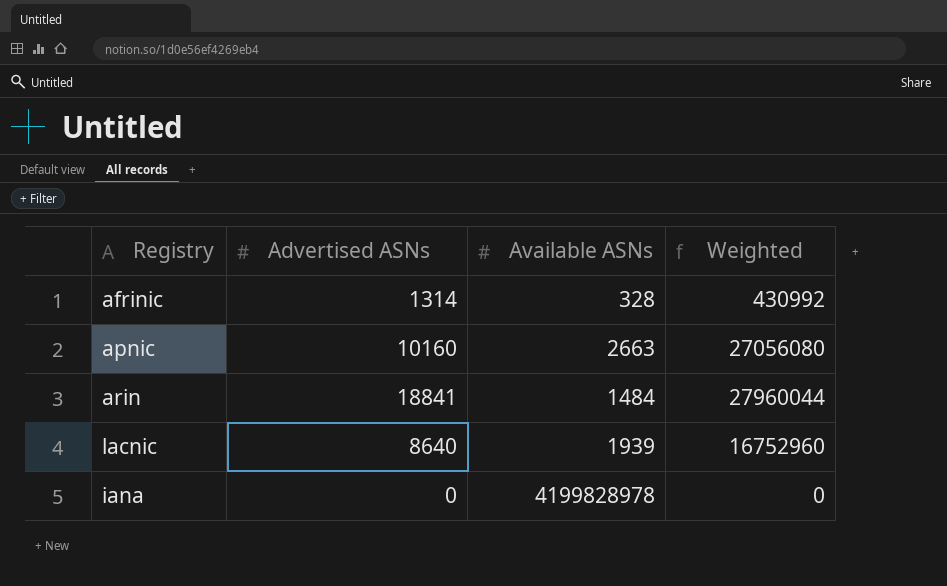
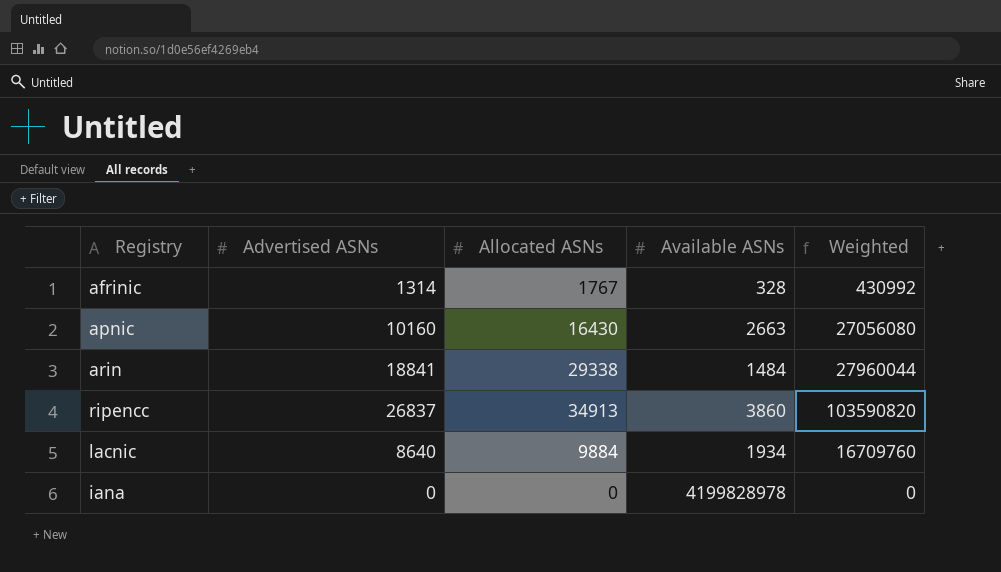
column Allocated ASNs | position: none -> 3
row ripencc: none -> 26837 | 34913 | 3860 | 103590820
lacnic | Available ASNs: 1939 -> 1934
lacnic | Weighted: 16752960 -> 16709760

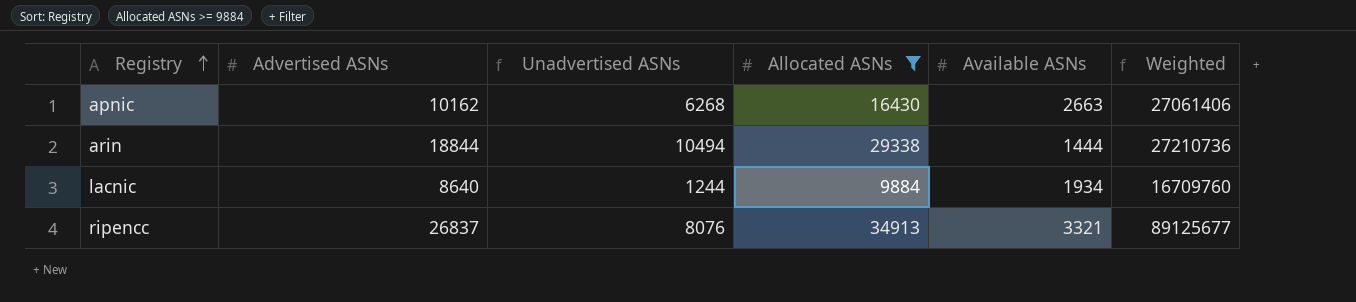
filter: none -> Allocated ASNs >= 9884
row order: none -> Registry ascending
column Unadvertised ASNs | formula: none -> [Allocated ASNs] - [Advertised ASNs]
apnic | Advertised ASNs: 10160 -> 10162
apnic | Weighted: 27056080 -> 27061406
arin | Advertised ASNs: 18841 -> 18844
arin | Available ASNs: 1484 -> 1444
arin | Weighted: 27960044 -> 27210736
ripencc | Available ASNs: 3860 -> 3321
ripencc | Weighted: 103590820 -> 89125677

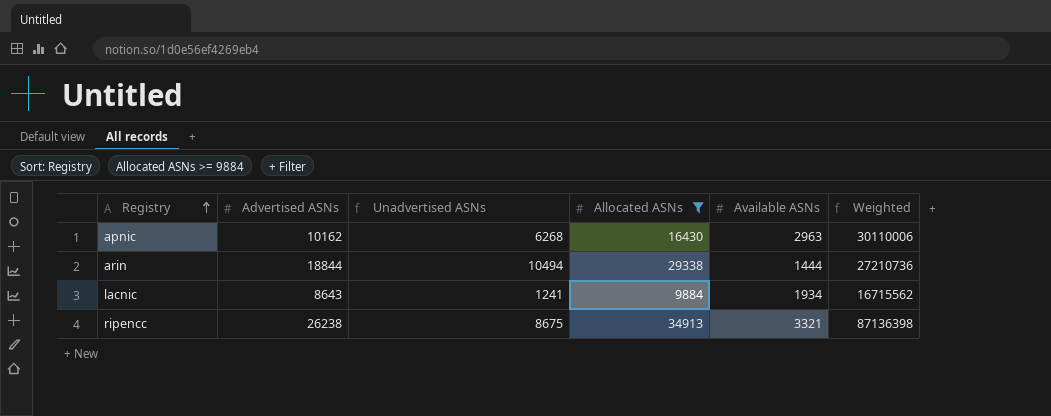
apnic | Available ASNs: 2663 -> 2963
apnic | Weighted: 27061406 -> 30110006
lacnic | Advertised ASNs: 8640 -> 8643
lacnic | Unadvertised ASNs: 1244 -> 1241
lacnic | Weighted: 16709760 -> 16715562
ripencc | Advertised ASNs: 26837 -> 26238
ripencc | Unadvertised ASNs: 8076 -> 8675
ripencc | Weighted: 89125677 -> 87136398

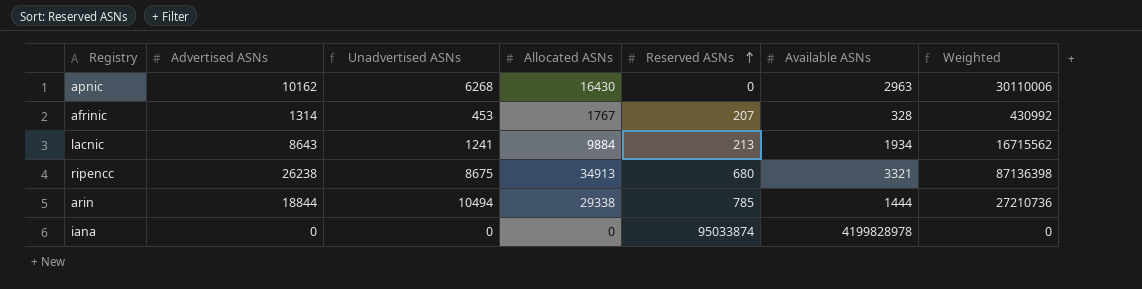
filter: Allocated ASNs >= 9884 -> none
row order: Registry ascending -> Reserved ASNs ascending
column Reserved ASNs | position: none -> 5

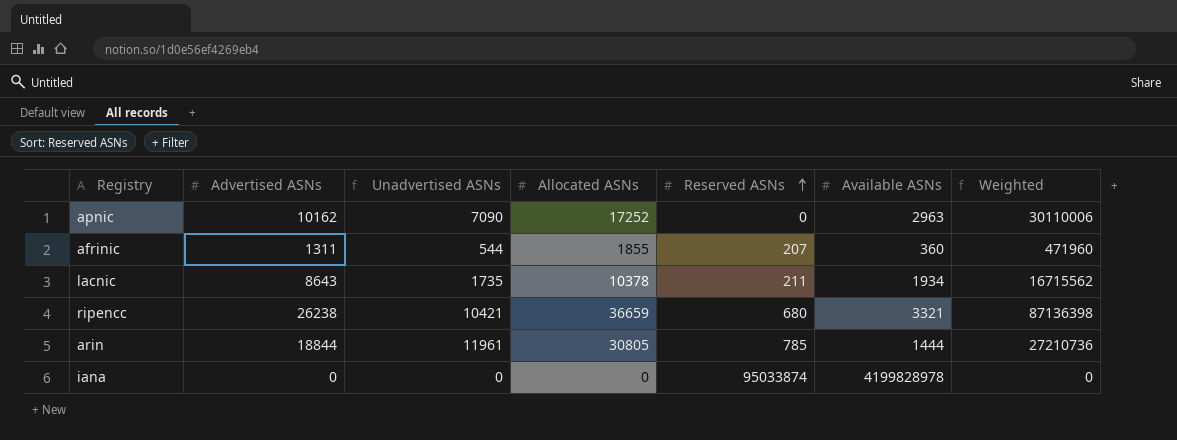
apnic | Unadvertised ASNs: 6268 -> 7090
apnic | Allocated ASNs: 16430 -> 17252
afrinic | Advertised ASNs: 1314 -> 1311
afrinic | Unadvertised ASNs: 453 -> 544
afrinic | Allocated ASNs: 1767 -> 1855
afrinic | Available ASNs: 328 -> 360
afrinic | Weighted: 430992 -> 471960
lacnic | Unadvertised ASNs: 1241 -> 1735
lacnic | Allocated ASNs: 9884 -> 10378
lacnic | Reserved ASNs: 213 -> 211
ripencc | Unadvertised ASNs: 8675 -> 10421
ripencc | Allocated ASNs: 34913 -> 36659
arin | Unadvertised ASNs: 10494 -> 11961
arin | Allocated ASNs: 29338 -> 30805

